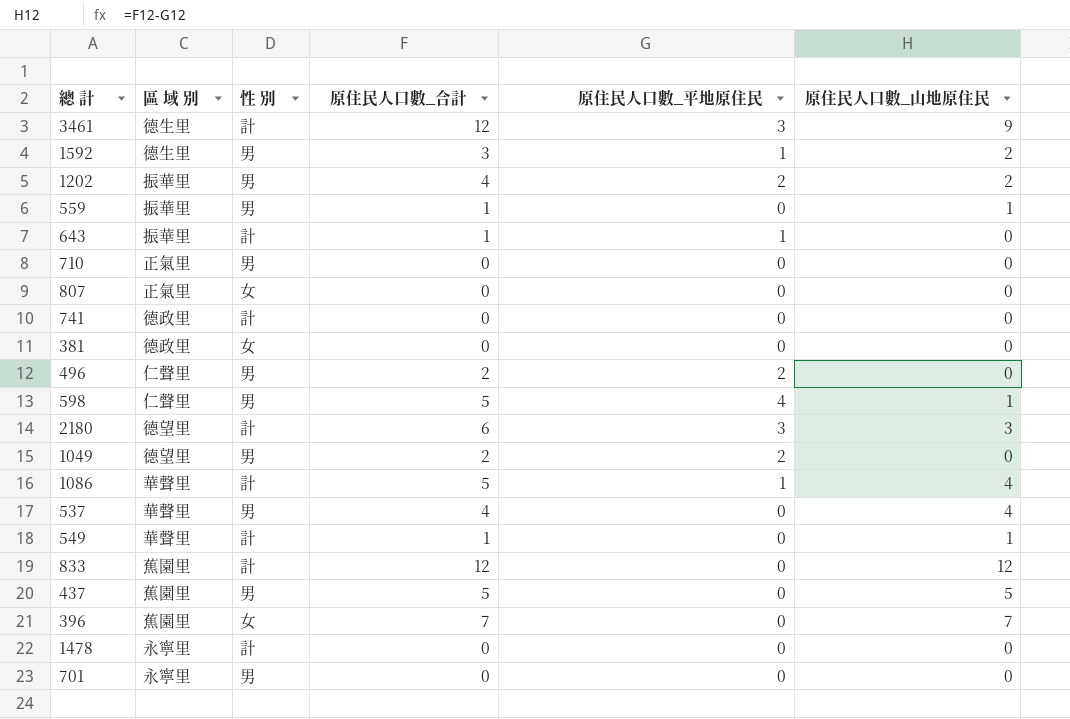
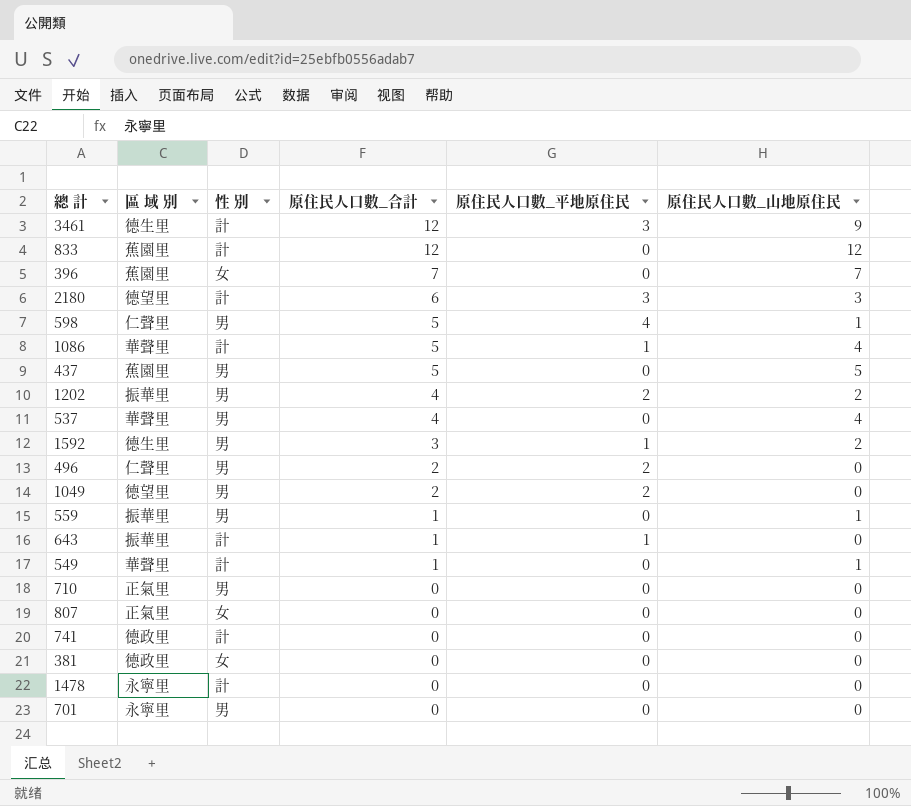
row order: none -> 原住民人口數_合計 descending

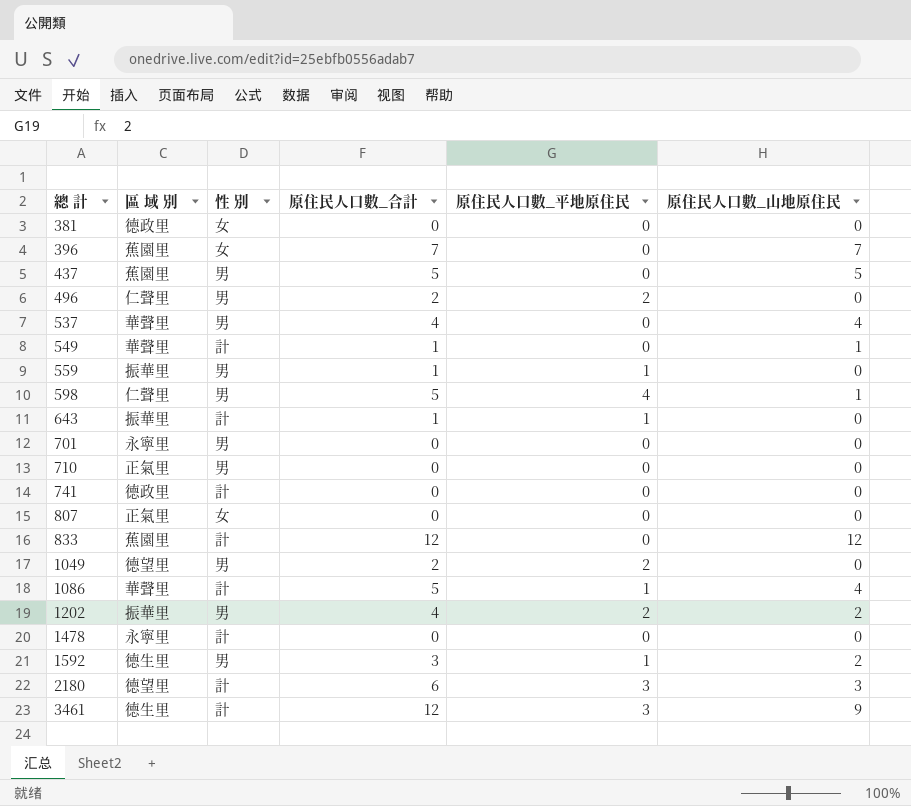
row order: 原住民人口數_合計 descending -> 總 計 ascending
559 | 原住民人口數_平地原住民: 0 -> 1
559 | 原住民人口數_山地原住民: 1 -> 0

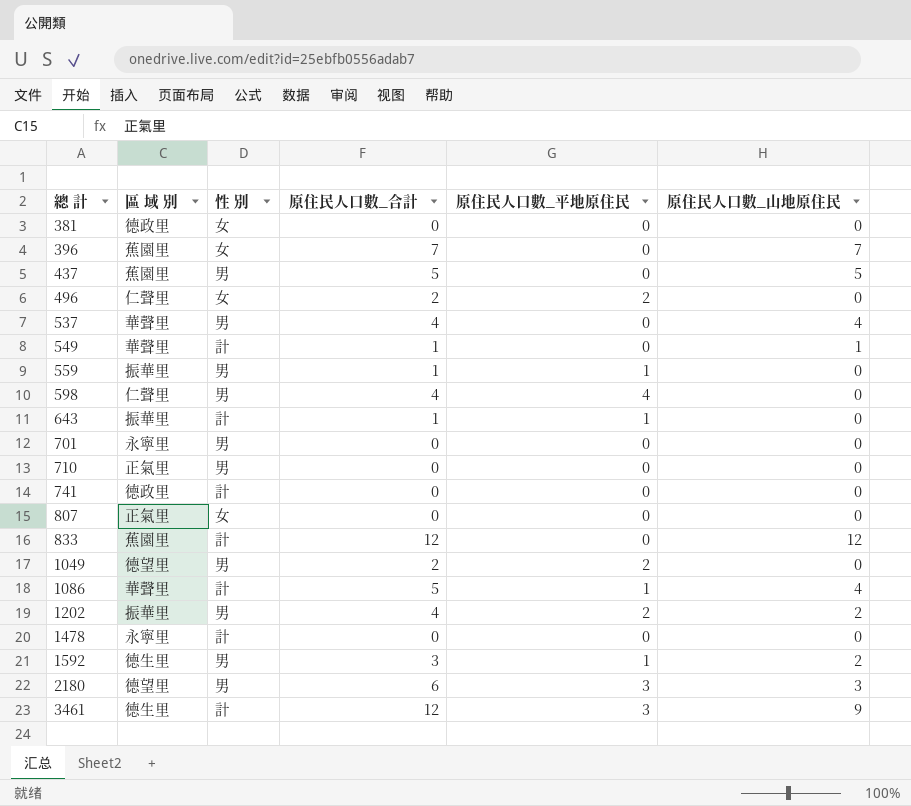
496 | 性 別: 男 -> 女
598 | 原住民人口數_合計: 5 -> 4
598 | 原住民人口數_山地原住民: 1 -> 0
2180 | 性 別: 計 -> 男

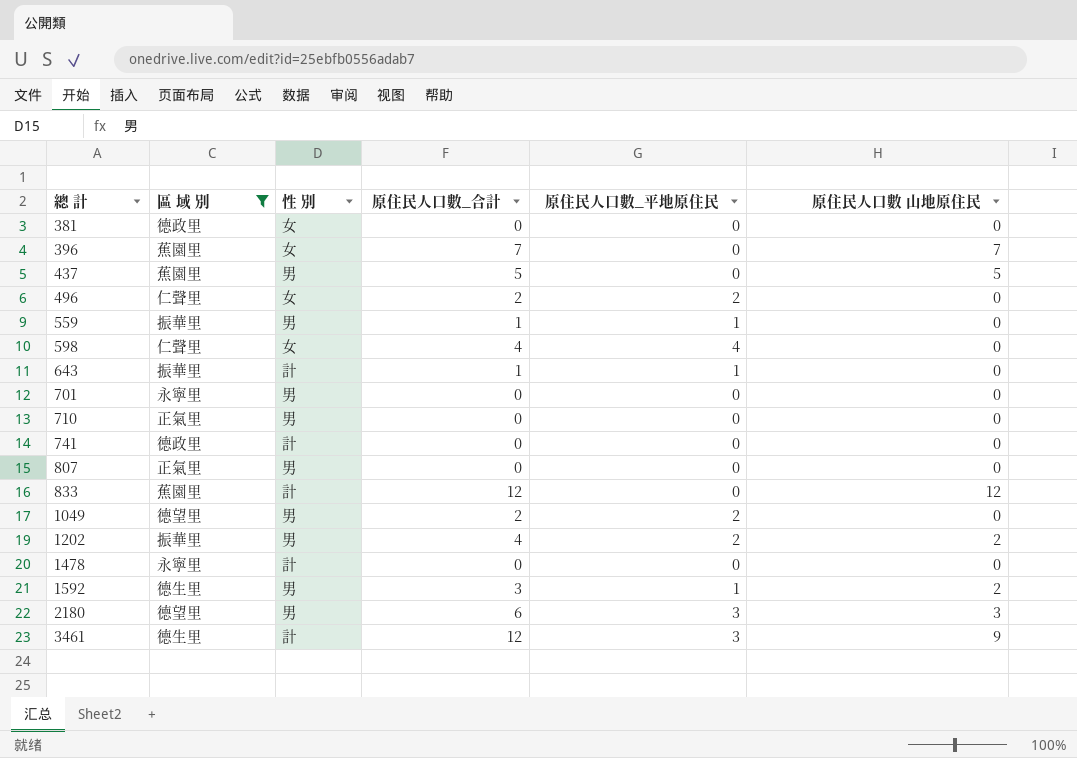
filter: none -> 區 域 別 != 華聲里
column name: 原住民人口數_山地原住民 -> 原住民人口數 山地原住民
598 | 性 別: 男 -> 女
807 | 性 別: 女 -> 男

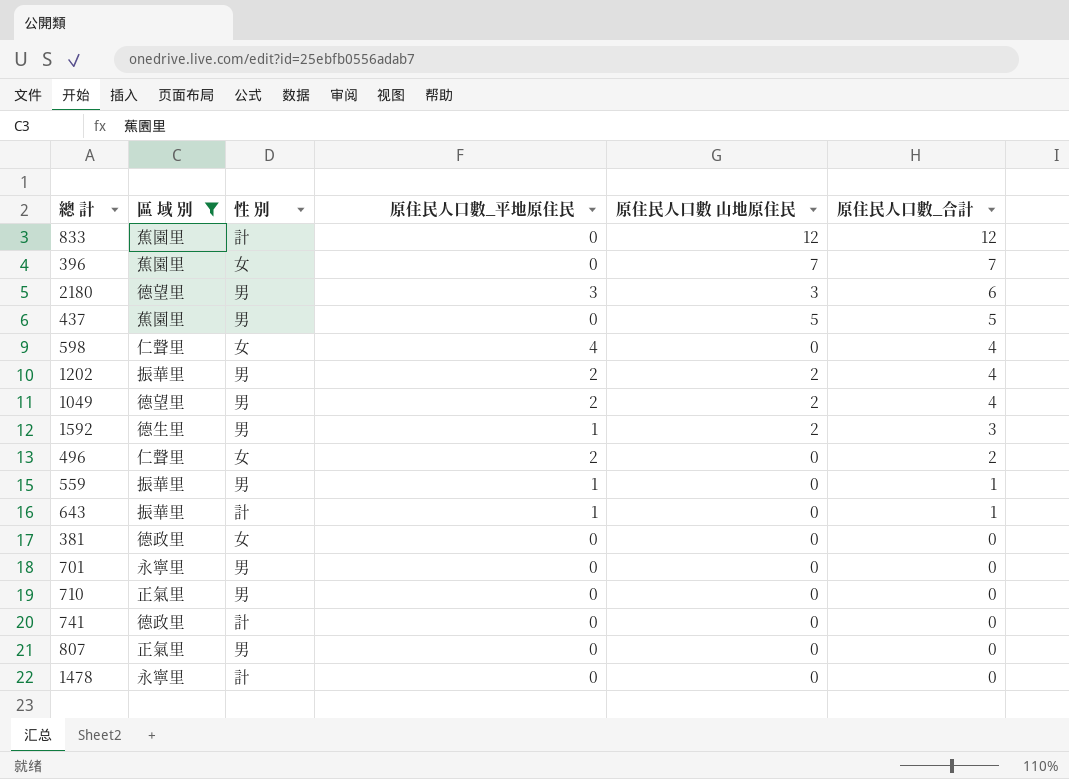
row order: 總 計 ascending -> 原住民人口數_合計 descending
column 原住民人口數_合計 | position: 4 -> 6
row 3461: 德生里 | 計 | 12 | 3 | 9 -> none
1049 | 原住民人口數 山地原住民: 0 -> 2
1049 | 原住民人口數_合計: 2 -> 4

